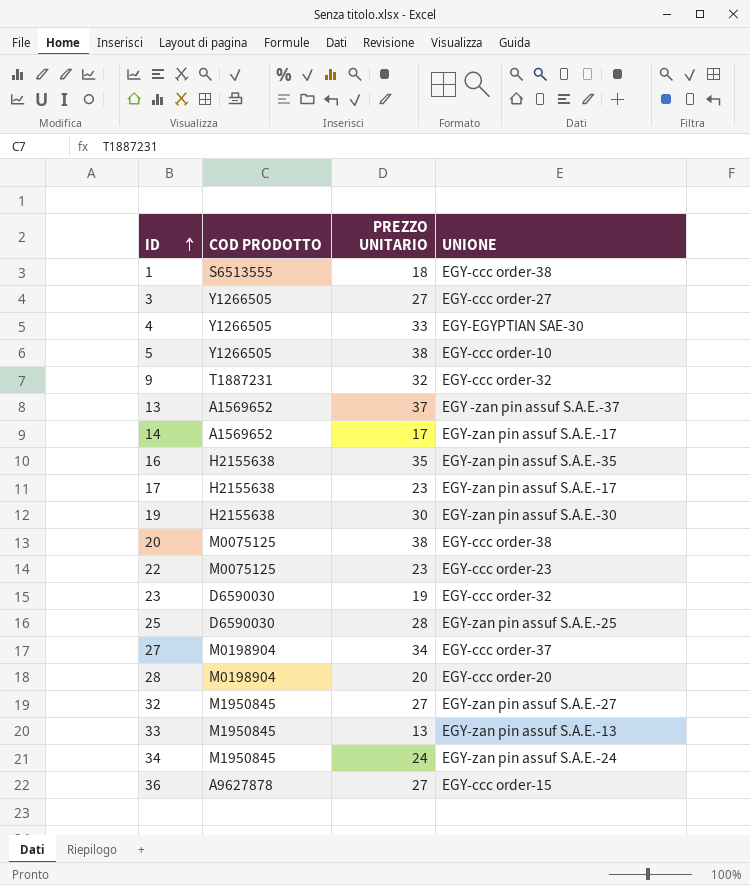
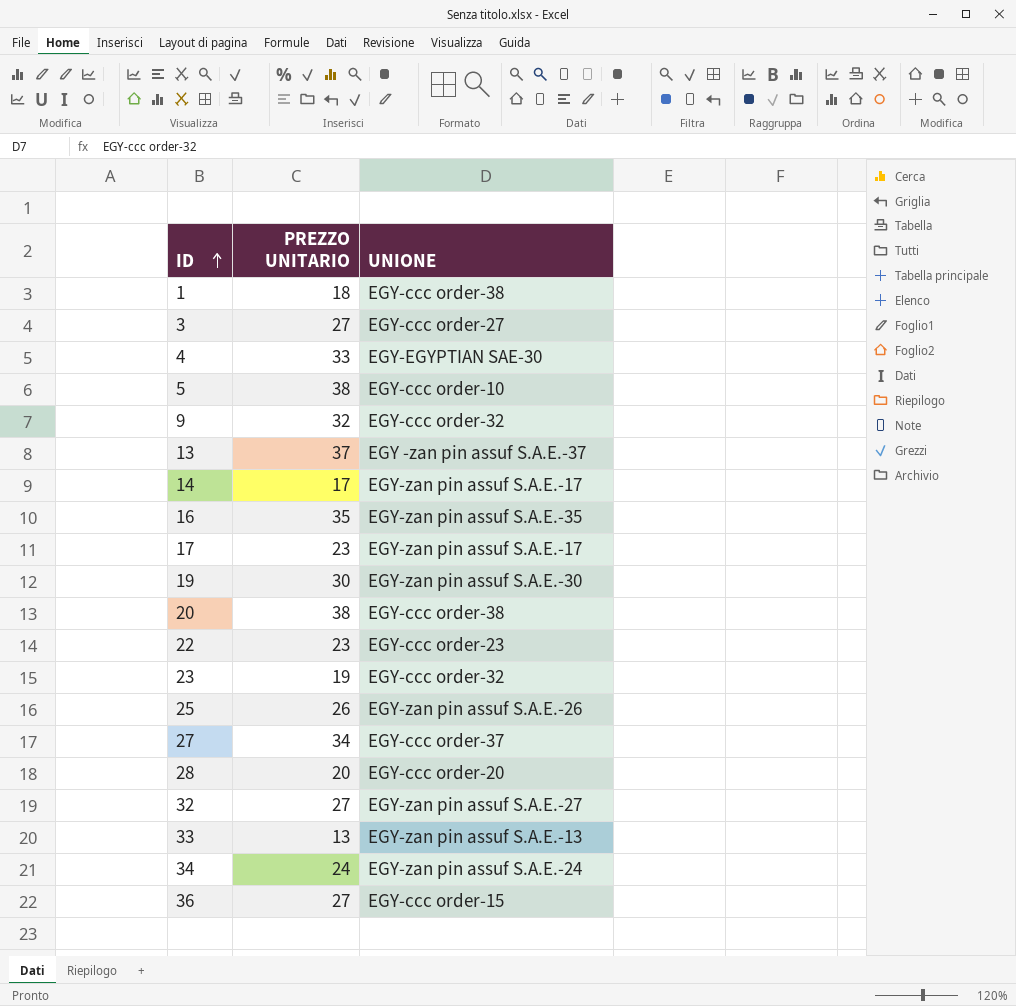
column COD PRODOTTO | position: 2 -> none
25 | PREZZO UNITARIO: 28 -> 26
25 | UNIONE: EGY-zan pin assuf S.A.E.-25 -> EGY-zan pin assuf S.A.E.-26

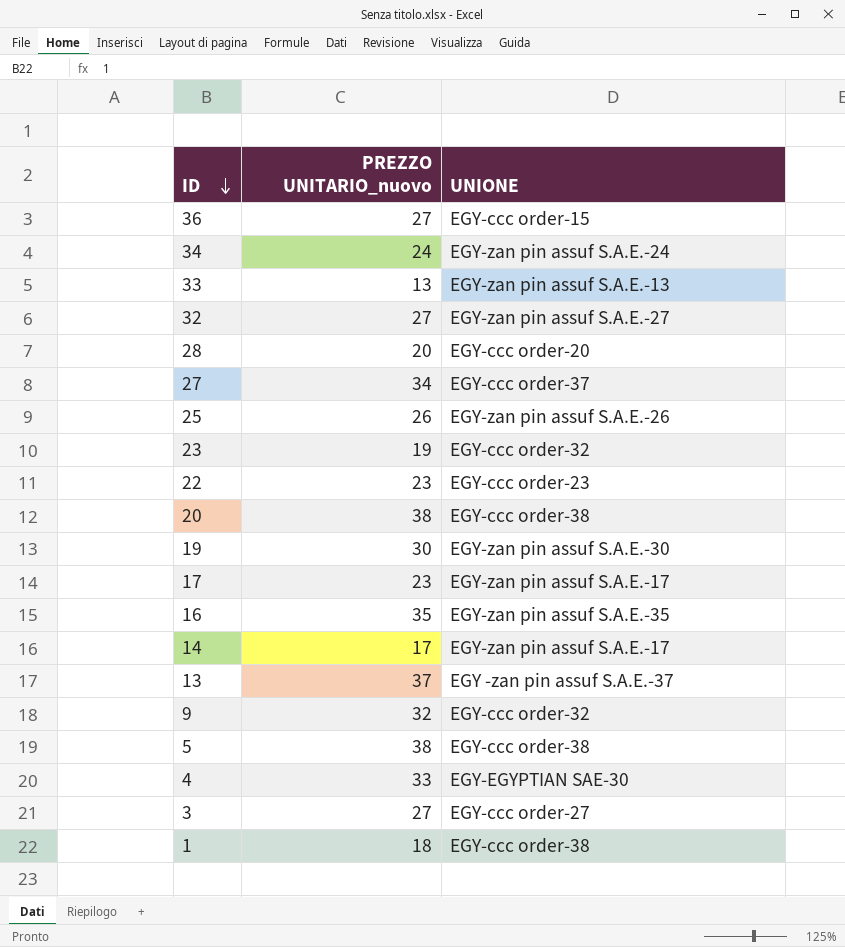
row order: ID ascending -> ID descending
column name: PREZZO UNITARIO -> PREZZO UNITARIO_nuovo
5 | UNIONE: EGY-ccc order-10 -> EGY-ccc order-38

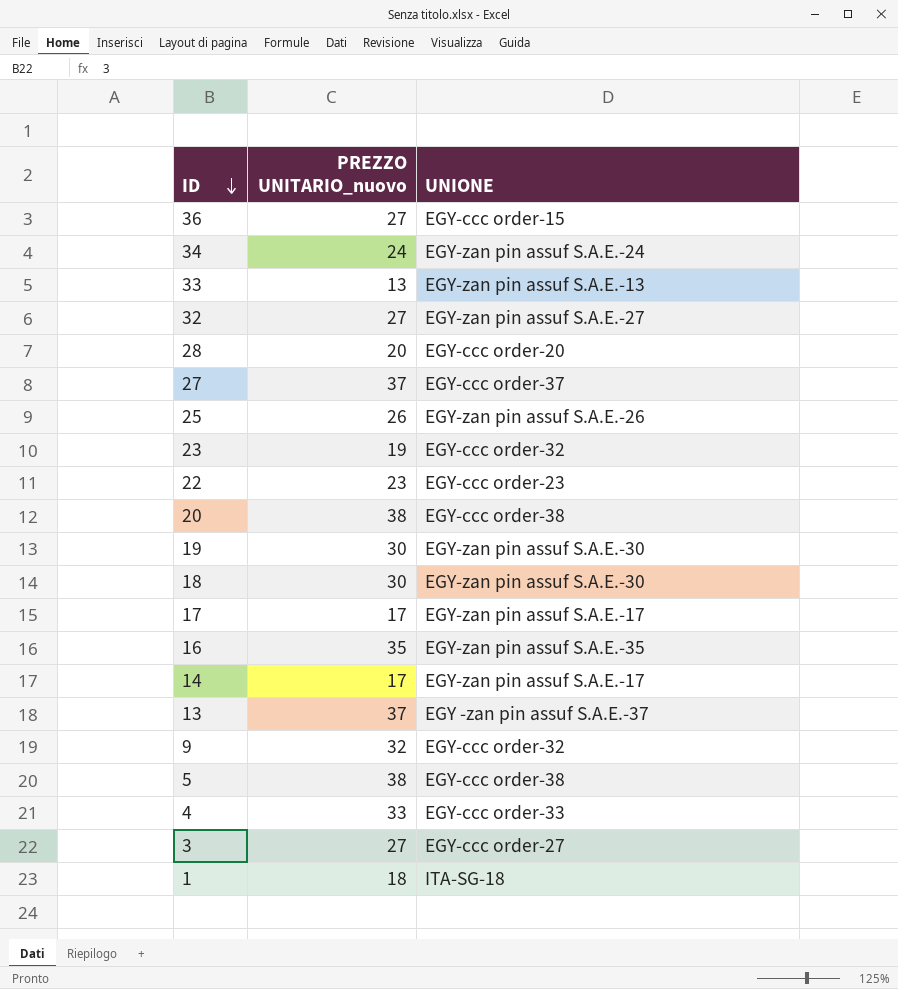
27 | PREZZO UNITARIO_nuovo: 34 -> 37
row 18: none -> 30 | EGY-zan pin assuf S.A.E.-30
17 | PREZZO UNITARIO_nuovo: 23 -> 17
4 | UNIONE: EGY-EGYPTIAN SAE-30 -> EGY-ccc order-33
1 | UNIONE: EGY-ccc order-38 -> ITA-SG-18

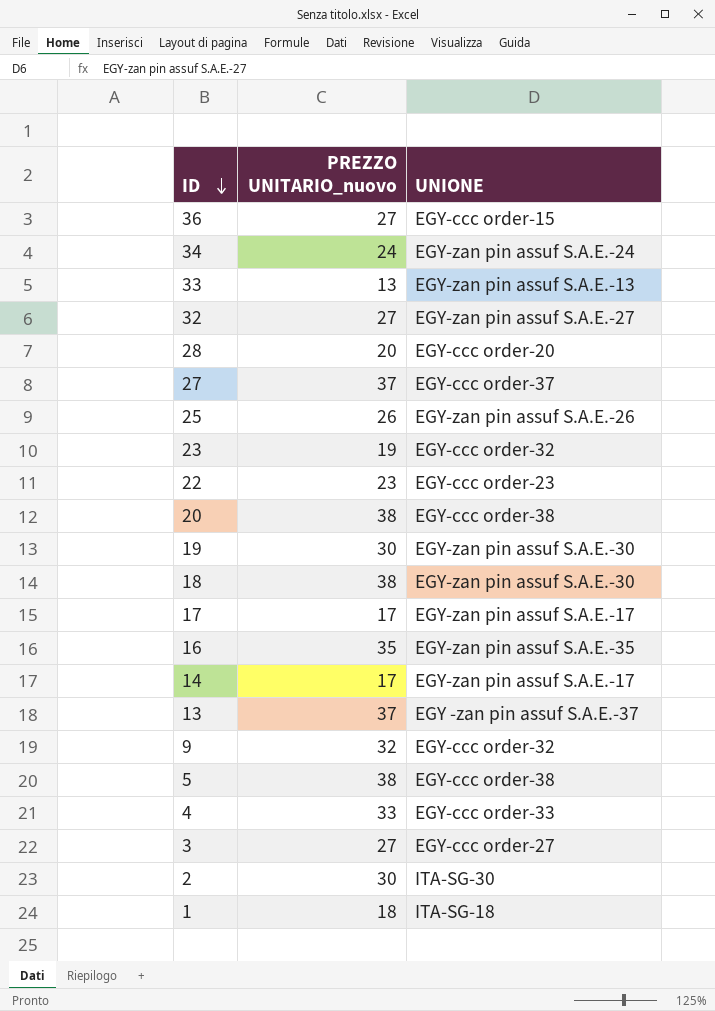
18 | PREZZO UNITARIO_nuovo: 30 -> 38
row 2: none -> 30 | ITA-SG-30

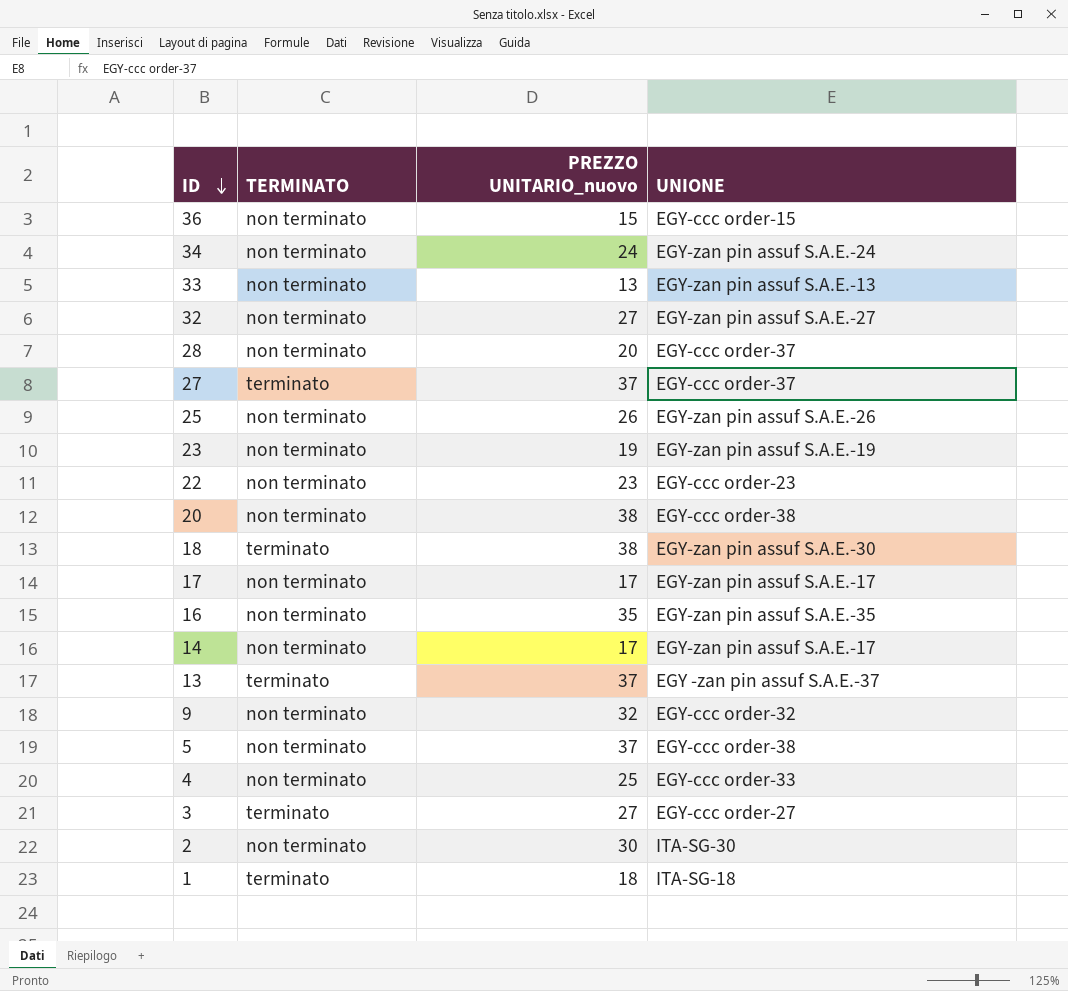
column TERMINATO | position: none -> 2
row 19: 30 | EGY-zan pin assuf S.A.E.-30 -> none
36 | PREZZO UNITARIO_nuovo: 27 -> 15
28 | UNIONE: EGY-ccc order-20 -> EGY-ccc order-37
23 | UNIONE: EGY-ccc order-32 -> EGY-zan pin assuf S.A.E.-19
5 | PREZZO UNITARIO_nuovo: 38 -> 37
4 | PREZZO UNITARIO_nuovo: 33 -> 25

